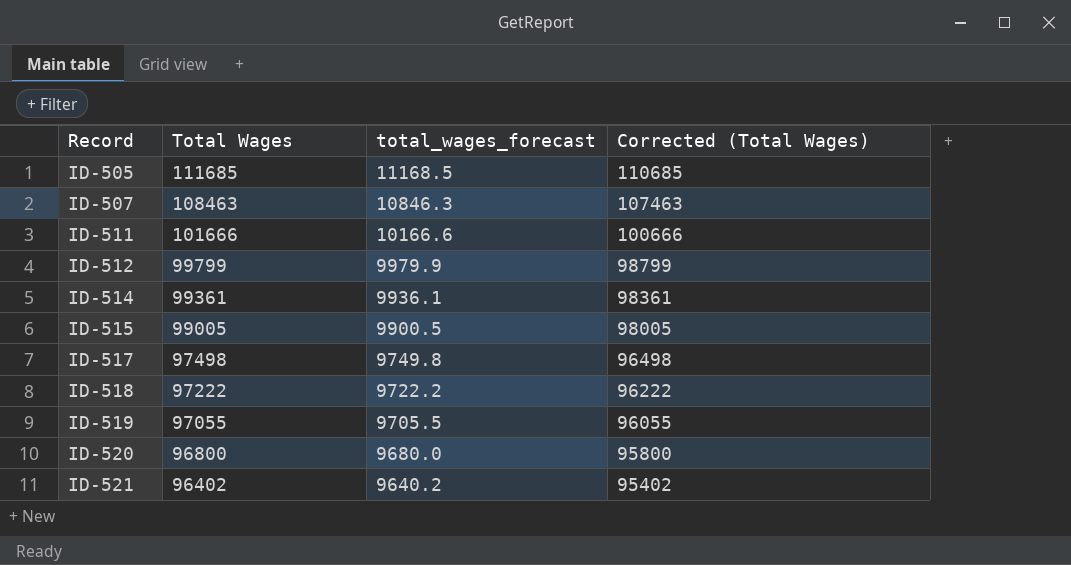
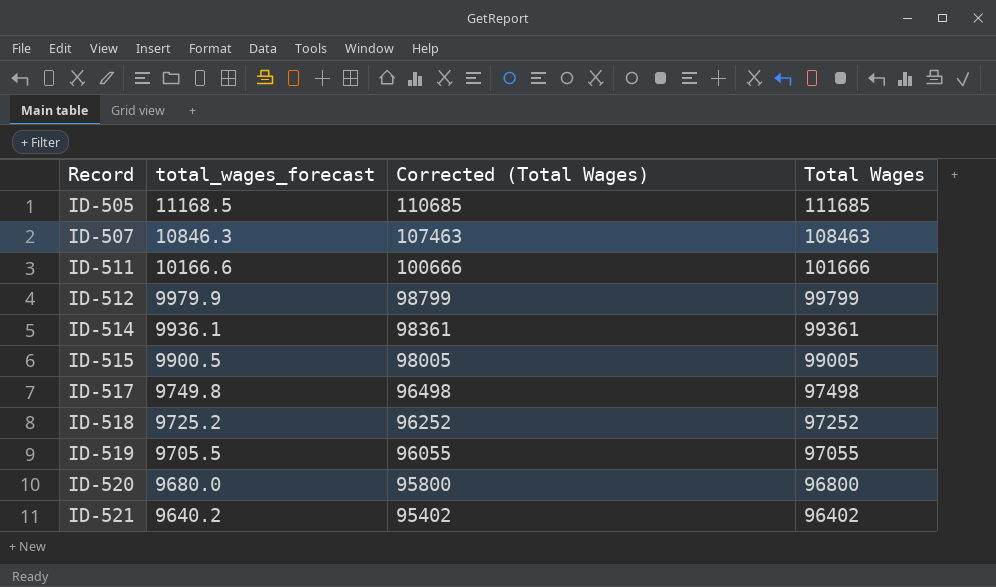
column Total Wages | position: 2 -> 4
ID-518 | total_wages_forecast: 9722.2 -> 9725.2
ID-518 | Corrected (Total Wages): 96222 -> 96252
ID-518 | Total Wages: 97222 -> 97252

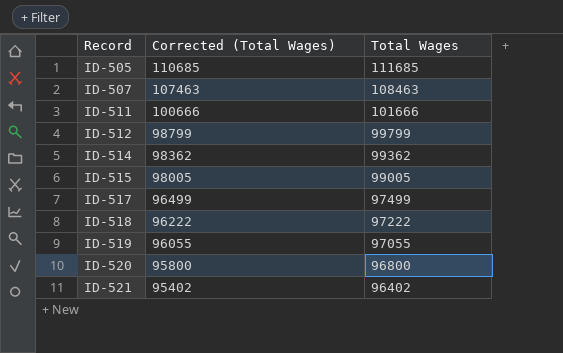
column total_wages_forecast | formula: [Total Wages] * 0.1 -> none
ID-514 | Corrected (Total Wages): 98361 -> 98362
ID-514 | Total Wages: 99361 -> 99362
ID-517 | Corrected (Total Wages): 96498 -> 96499
ID-517 | Total Wages: 97498 -> 97499
ID-518 | Corrected (Total Wages): 96252 -> 96222
ID-518 | Total Wages: 97252 -> 97222

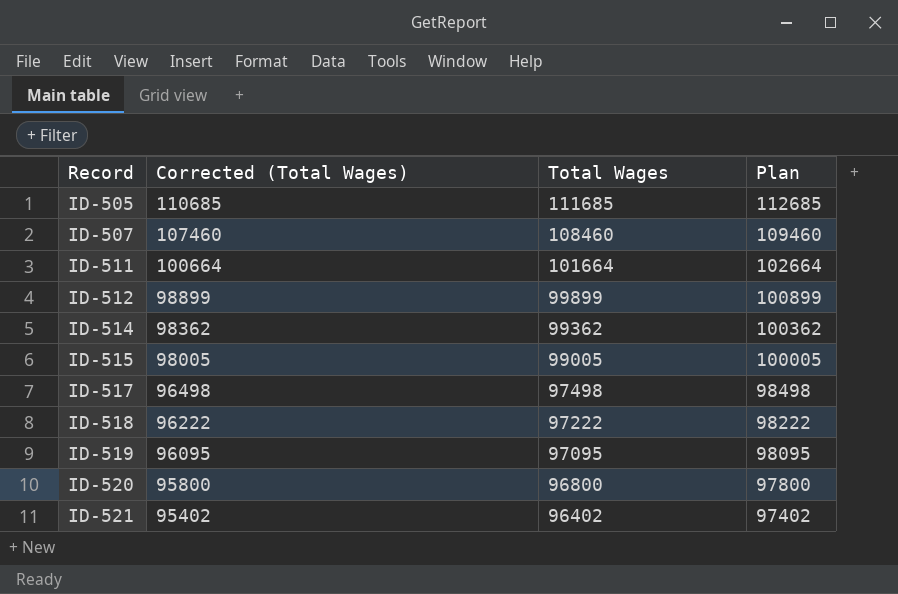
column Plan | formula: none -> [Total Wages] + 1000
ID-507 | Corrected (Total Wages): 107463 -> 107460
ID-507 | Total Wages: 108463 -> 108460
ID-511 | Corrected (Total Wages): 100666 -> 100664
ID-511 | Total Wages: 101666 -> 101664
ID-512 | Corrected (Total Wages): 98799 -> 98899
ID-512 | Total Wages: 99799 -> 99899
ID-517 | Corrected (Total Wages): 96499 -> 96498
ID-517 | Total Wages: 97499 -> 97498
ID-519 | Corrected (Total Wages): 96055 -> 96095
ID-519 | Total Wages: 97055 -> 97095

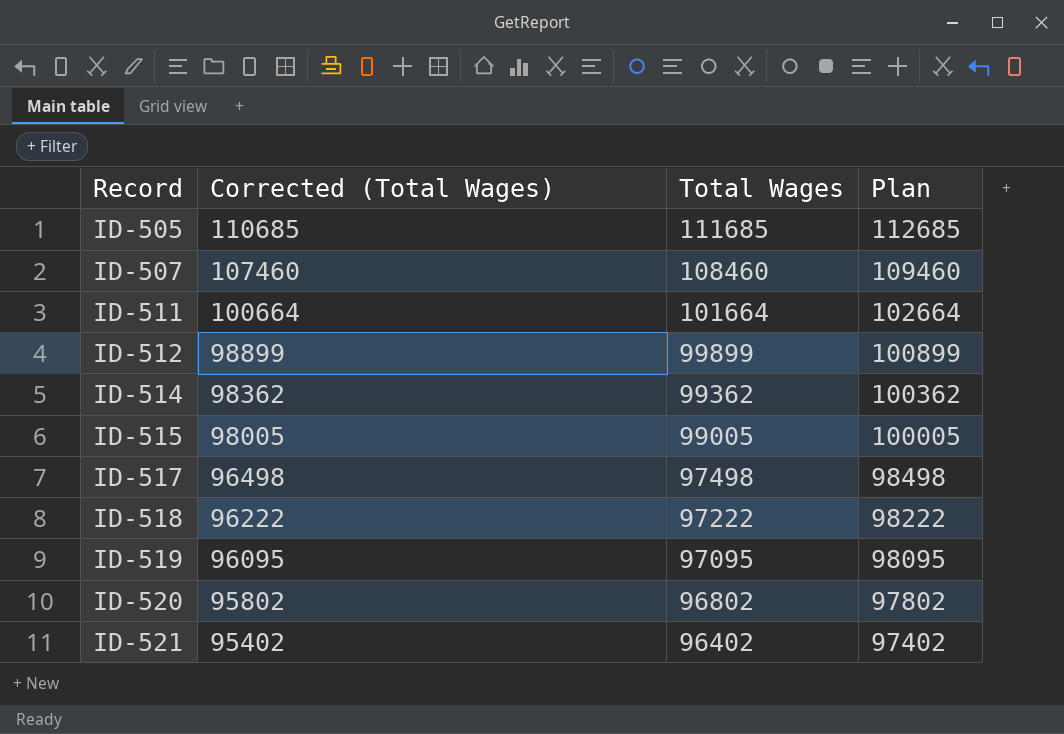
ID-520 | Corrected (Total Wages): 95800 -> 95802
ID-520 | Total Wages: 96800 -> 96802
ID-520 | Plan: 97800 -> 97802

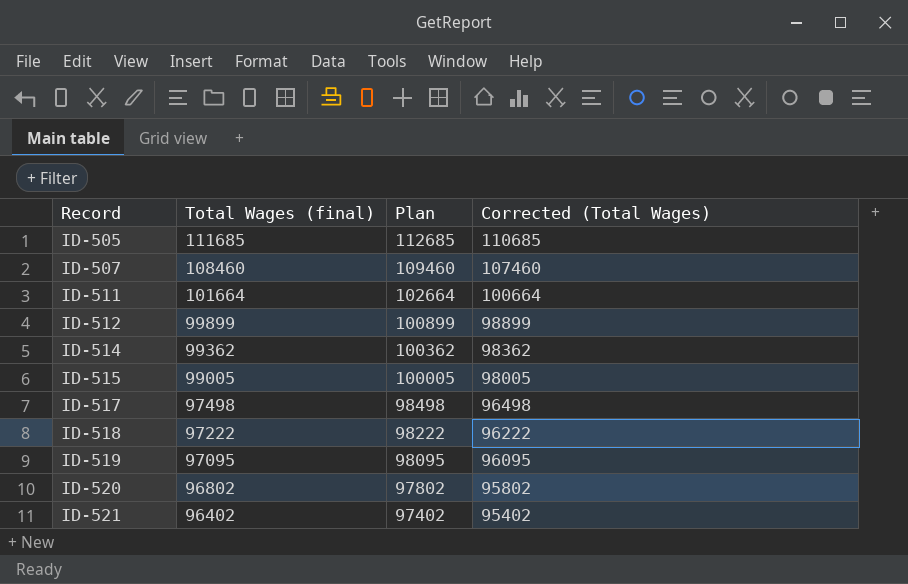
column name: Total Wages -> Total Wages (final)
column Corrected (Total Wages) | position: 2 -> 4

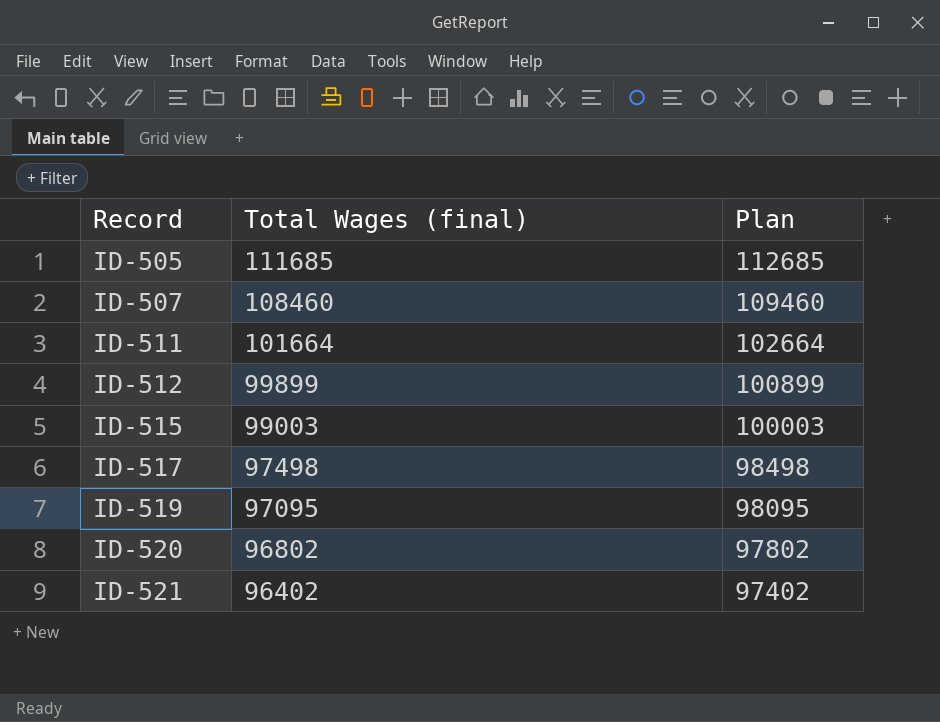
column Corrected (Total Wages) | formula: [Total Wages (final)] - 1000 -> none
row ID-514: 99362 | 100362 | 98362 -> none
row ID-518: 97222 | 98222 | 96222 -> none
ID-515 | Total Wages (final): 99005 -> 99003
ID-515 | Plan: 100005 -> 100003

